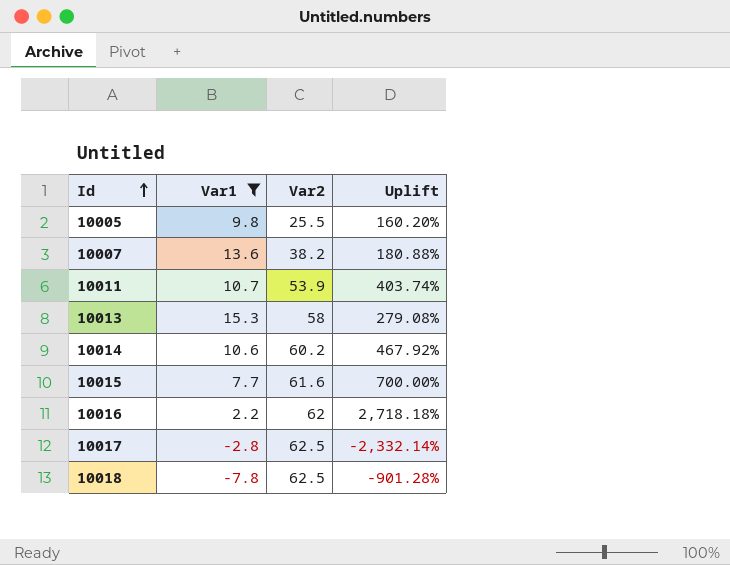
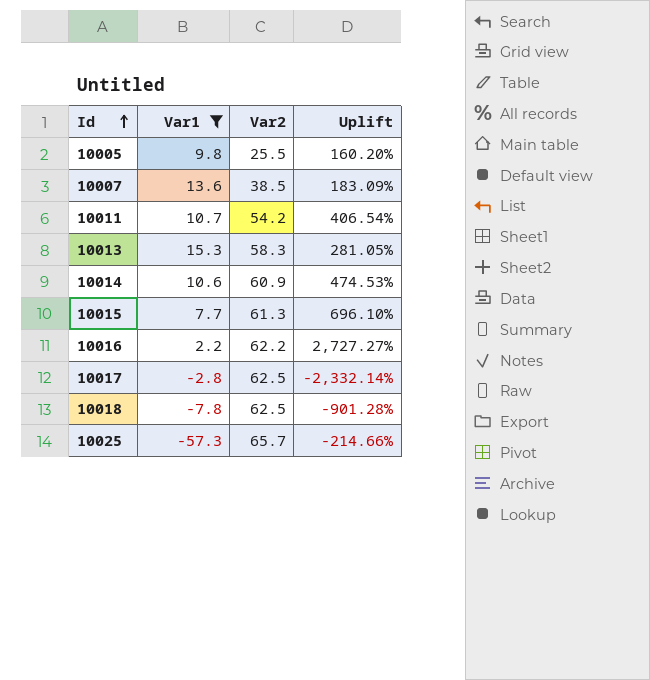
10007 | Var2: 38.2 -> 38.5
10007 | Uplift: 180.88% -> 183.09%
10011 | Var2: 53.9 -> 54.2
10011 | Uplift: 403.74% -> 406.54%
10013 | Var2: 58 -> 58.3
10013 | Uplift: 279.08% -> 281.05%
10014 | Var2: 60.2 -> 60.9
10014 | Uplift: 467.92% -> 474.53%
10015 | Var2: 61.6 -> 61.3
10015 | Uplift: 700.00% -> 696.10%
10016 | Var2: 62 -> 62.2
10016 | Uplift: 2,718.18% -> 2,727.27%
row 10025: none -> -57.3 | 65.7 | -214.66%

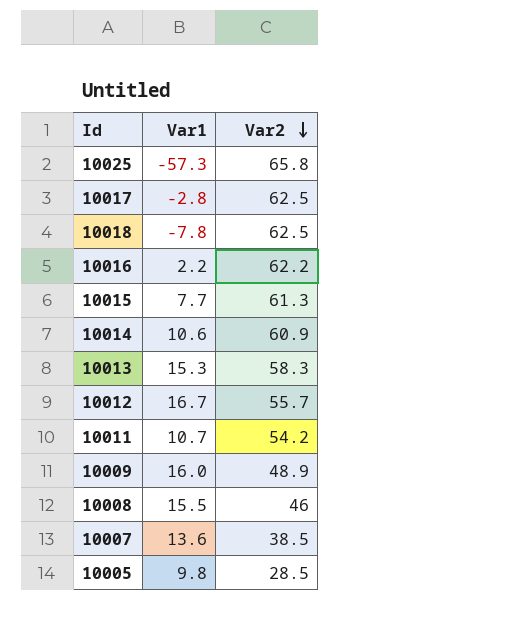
filter: Var1 <= 15.3 -> none
row order: Id ascending -> Var2 descending
column Uplift | formula: ([Var2] - [Var1]) / [Var1] -> none
10025 | Var2: 65.7 -> 65.8
10005 | Var2: 25.5 -> 28.5

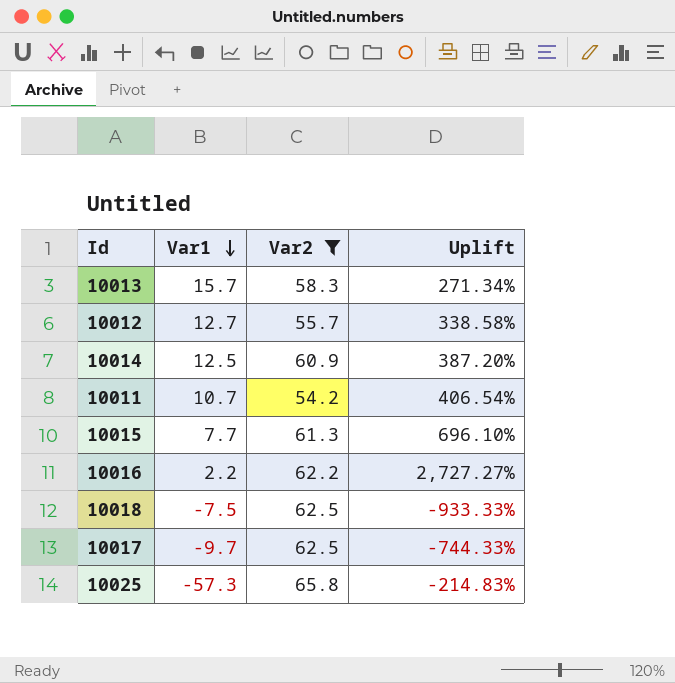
filter: none -> Var2 >= 54.2
row order: Var2 descending -> Var1 descending
column Uplift | formula: none -> ([Var2] - [Var1]) / [Var1]
10013 | Var1: 15.3 -> 15.7
10012 | Var1: 16.7 -> 12.7
10014 | Var1: 10.6 -> 12.5
10018 | Var1: -7.8 -> -7.5
10017 | Var1: -2.8 -> -9.7

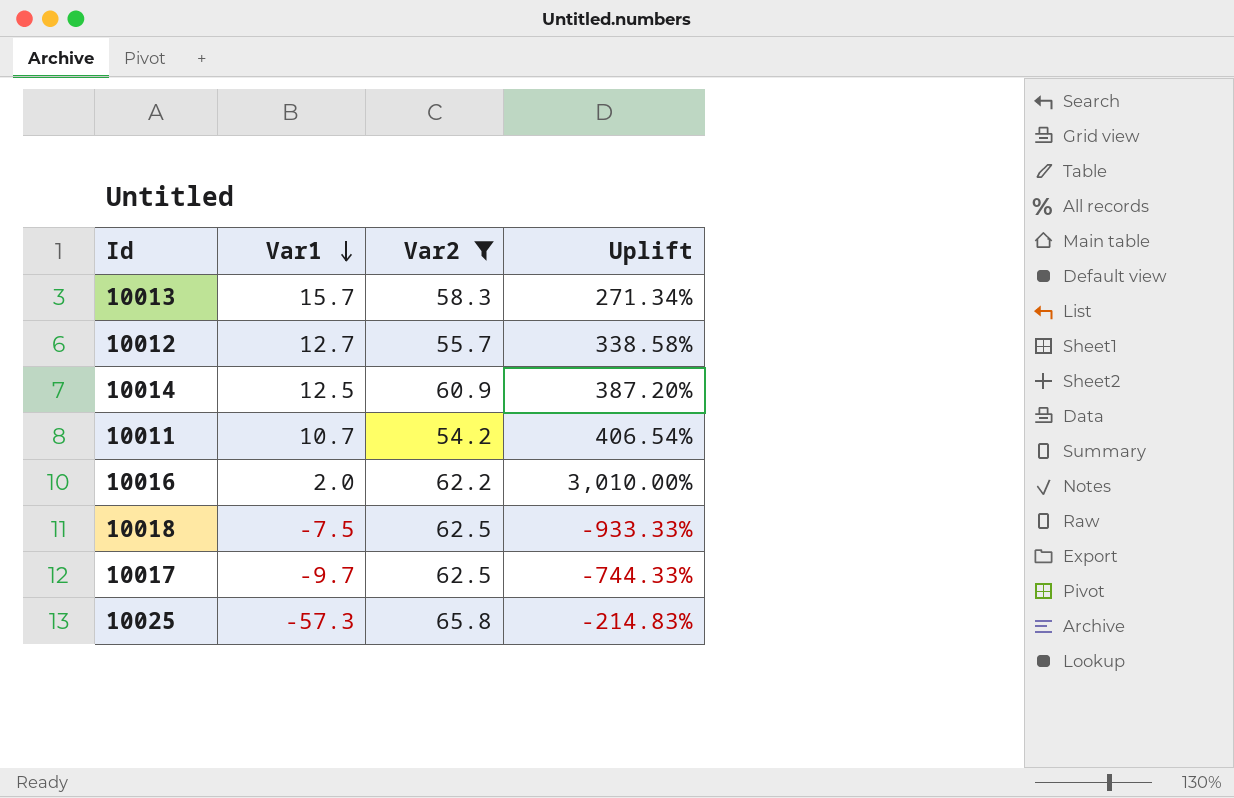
row 10015: 7.7 | 61.3 | 696.10% -> none
10016 | Var1: 2.2 -> 2.0
10016 | Uplift: 2,727.27% -> 3,010.00%

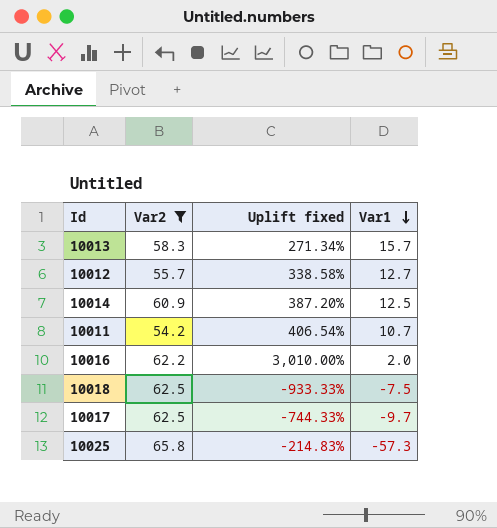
column name: Uplift -> Uplift fixed
column Var1 | position: 2 -> 4

